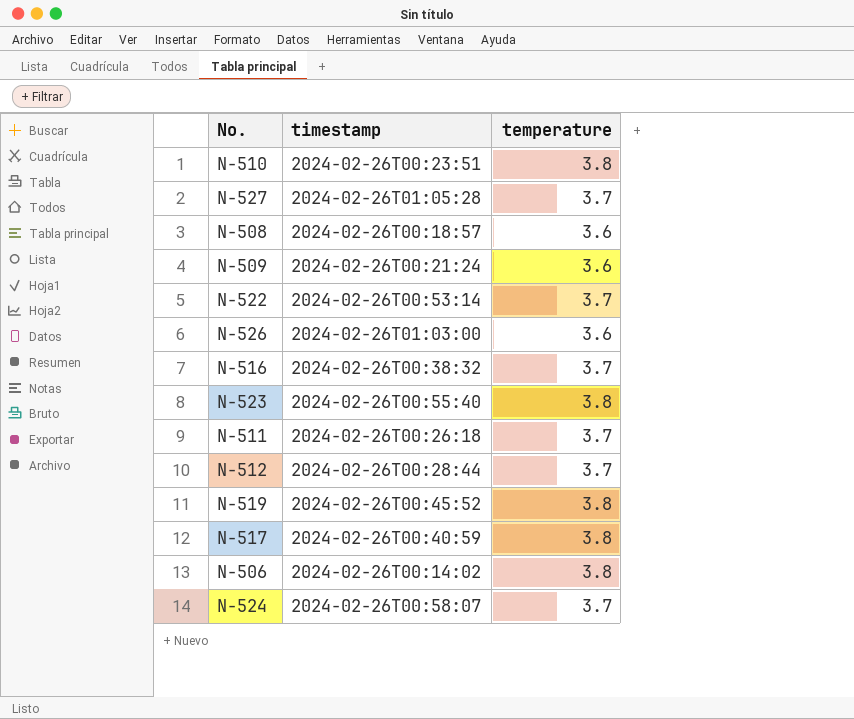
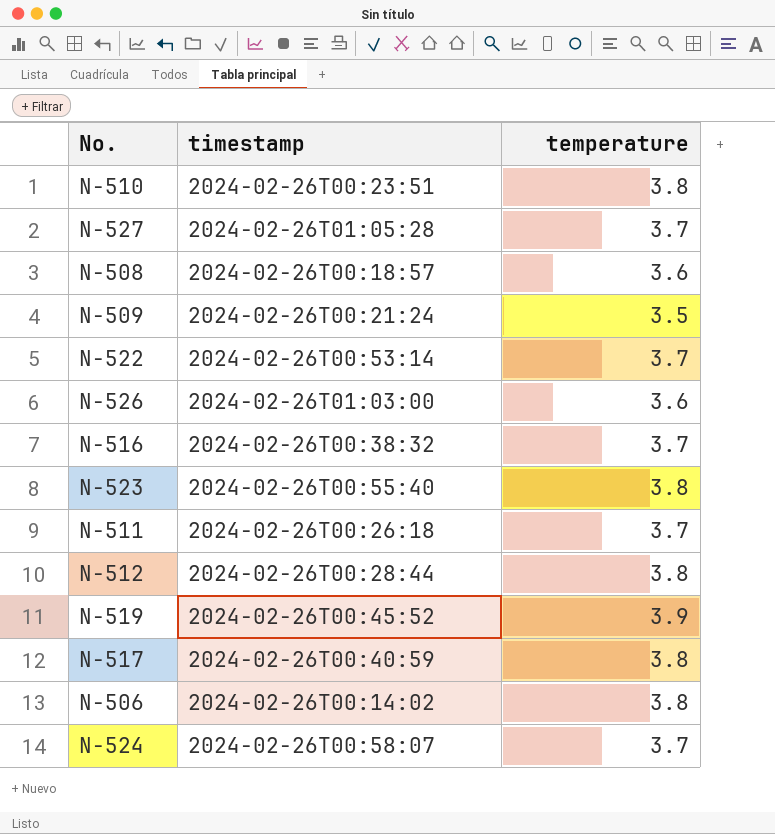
N-509 | temperature: 3.6 -> 3.5
N-512 | temperature: 3.7 -> 3.8
N-519 | temperature: 3.8 -> 3.9

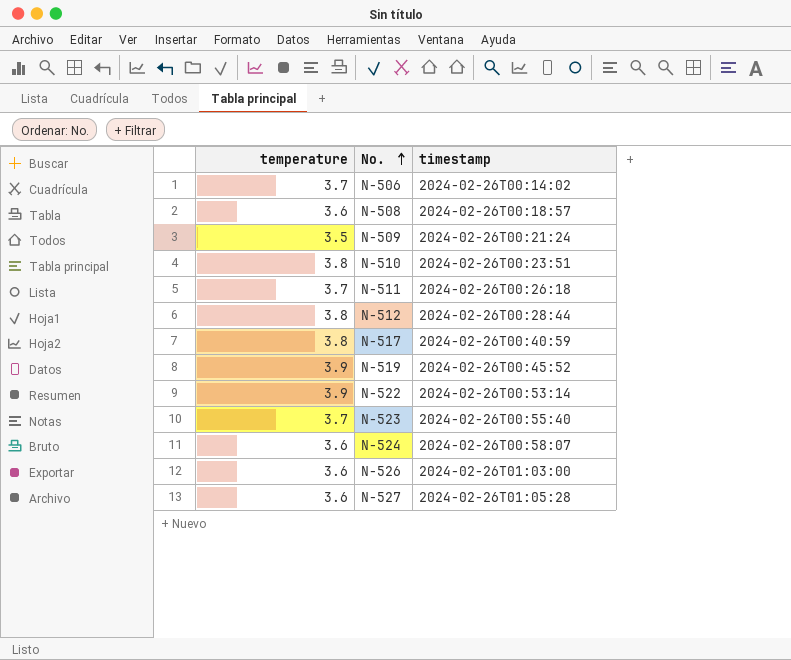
row order: none -> No. ascending
column temperature | position: 3 -> 1
row N-516: 2024-02-26T00:38:32 | 3.7 -> none
N-506 | temperature: 3.8 -> 3.7
N-522 | temperature: 3.7 -> 3.9
N-523 | temperature: 3.8 -> 3.7
N-524 | temperature: 3.7 -> 3.6
N-527 | temperature: 3.7 -> 3.6

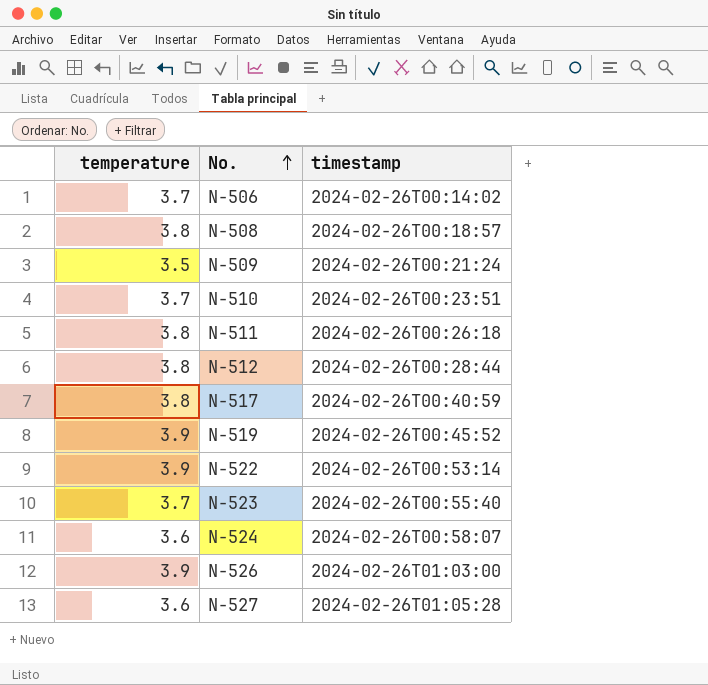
N-508 | temperature: 3.6 -> 3.8
N-510 | temperature: 3.8 -> 3.7
N-511 | temperature: 3.7 -> 3.8
N-526 | temperature: 3.6 -> 3.9

